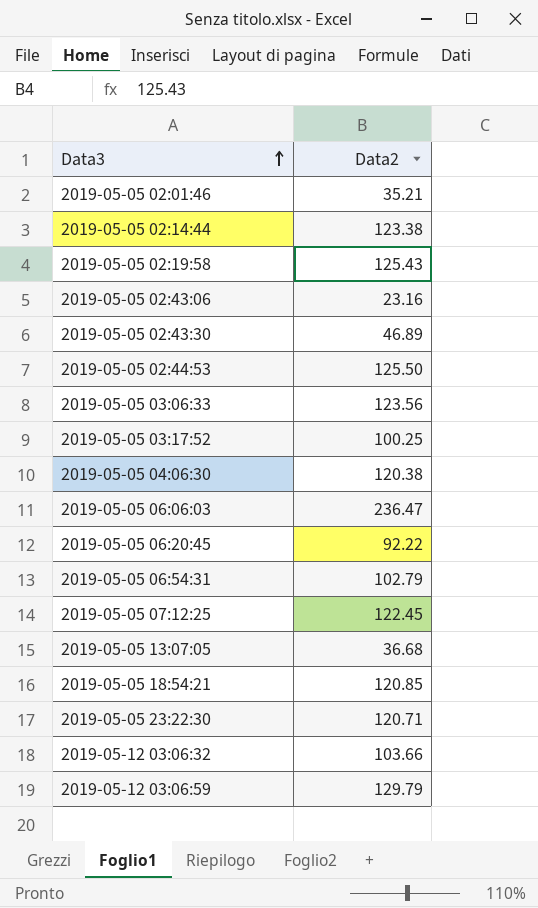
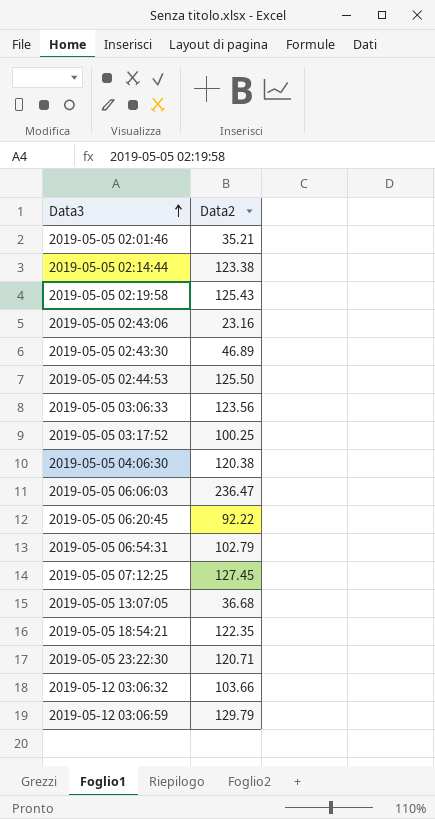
2019-05-05 07:12:25 | Data2: 122.45 -> 127.45
2019-05-05 18:54:21 | Data2: 120.85 -> 122.35

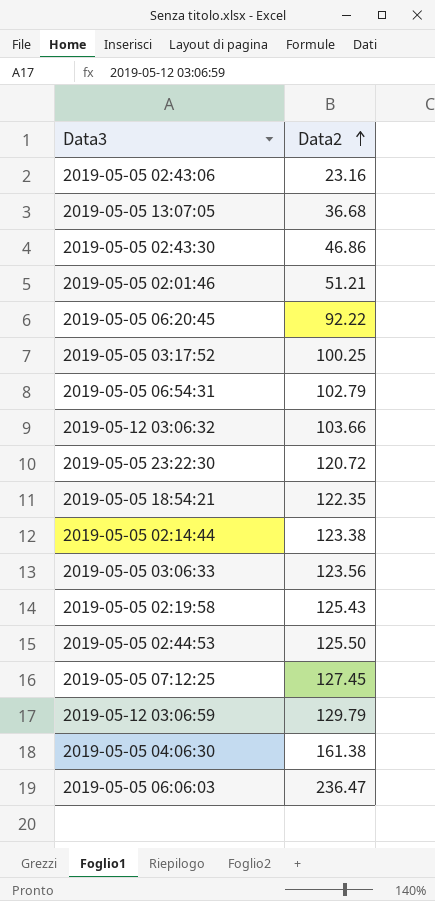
row order: Data3 ascending -> Data2 ascending
2019-05-05 02:43:30 | Data2: 46.89 -> 46.86
2019-05-05 02:01:46 | Data2: 35.21 -> 51.21
2019-05-05 23:22:30 | Data2: 120.71 -> 120.72
2019-05-05 04:06:30 | Data2: 120.38 -> 161.38

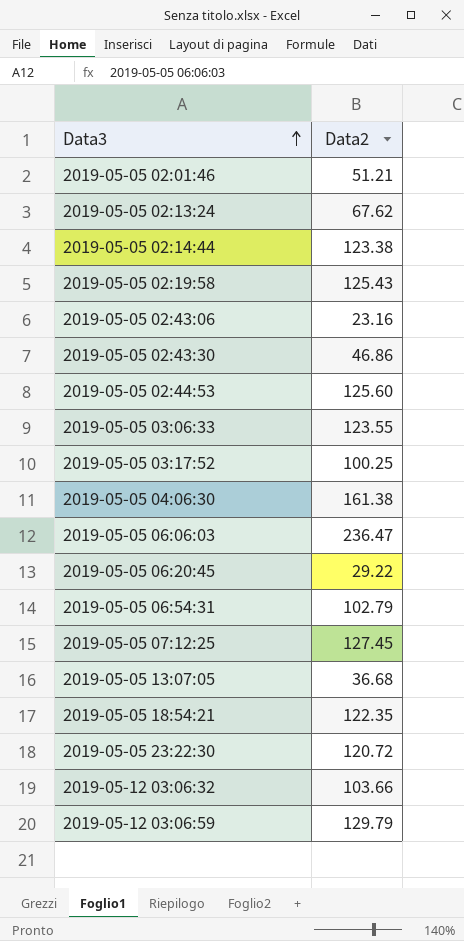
row order: Data2 ascending -> Data3 ascending
row 2019-05-05 02:13:24: none -> 67.62
2019-05-05 02:44:53 | Data2: 125.50 -> 125.60
2019-05-05 03:06:33 | Data2: 123.56 -> 123.55
2019-05-05 06:20:45 | Data2: 92.22 -> 29.22

